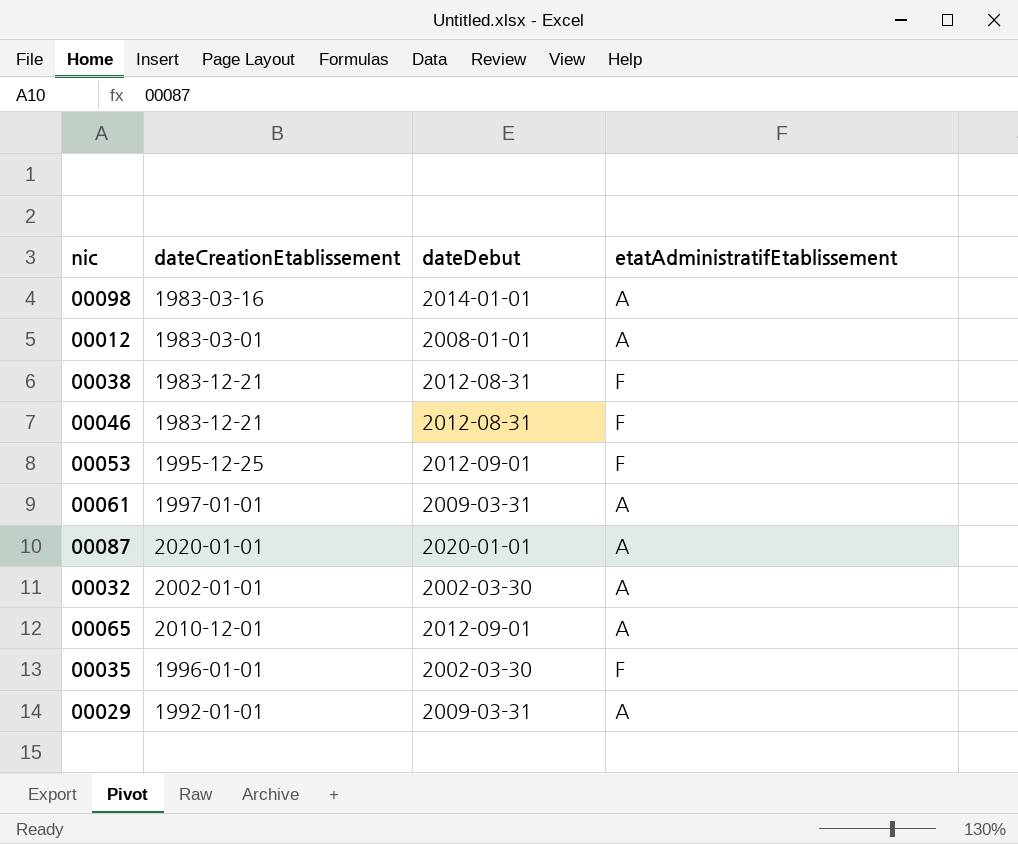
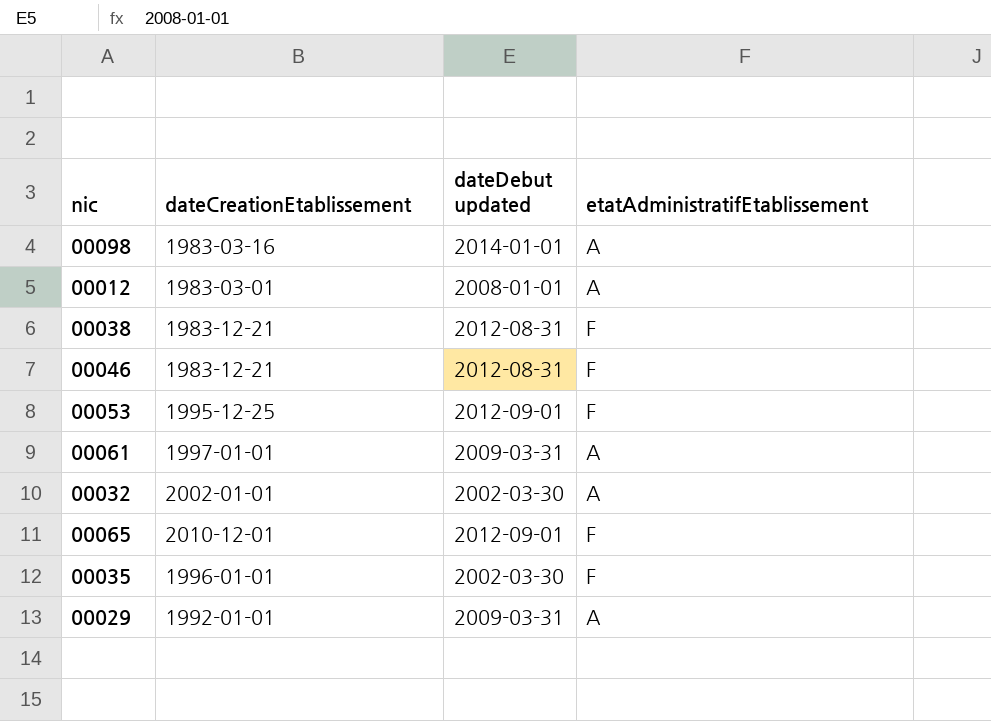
column name: dateDebut -> dateDebut updated
row 00087: 2020-01-01 | 2020-01-01 | A -> none
00065 | etatAdministratifEtablissement: A -> F

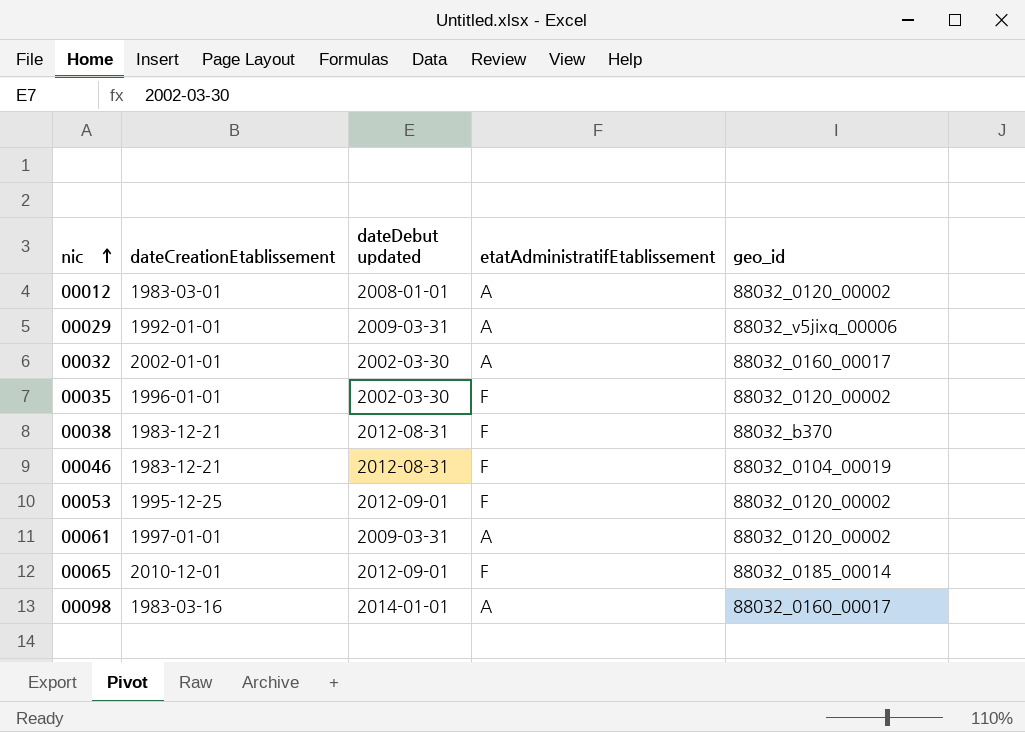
row order: none -> nic ascending
column geo_id | position: none -> 5

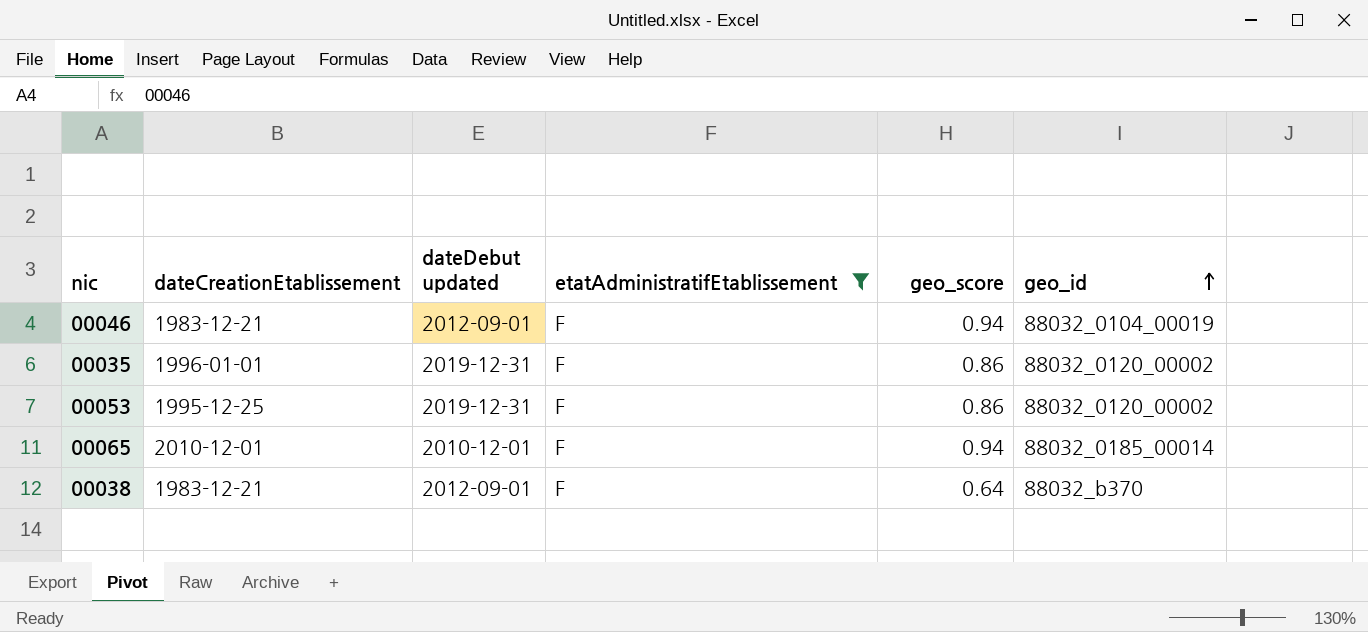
filter: none -> etatAdministratifEtablissement = F
row order: nic ascending -> geo_id ascending
column geo_score | position: none -> 5
00046 | dateDebut updated: 2012-08-31 -> 2012-09-01
00035 | dateDebut updated: 2002-03-30 -> 2019-12-31
00053 | dateDebut updated: 2012-09-01 -> 2019-12-31
00065 | dateDebut updated: 2012-09-01 -> 2010-12-01
00038 | dateDebut updated: 2012-08-31 -> 2012-09-01

